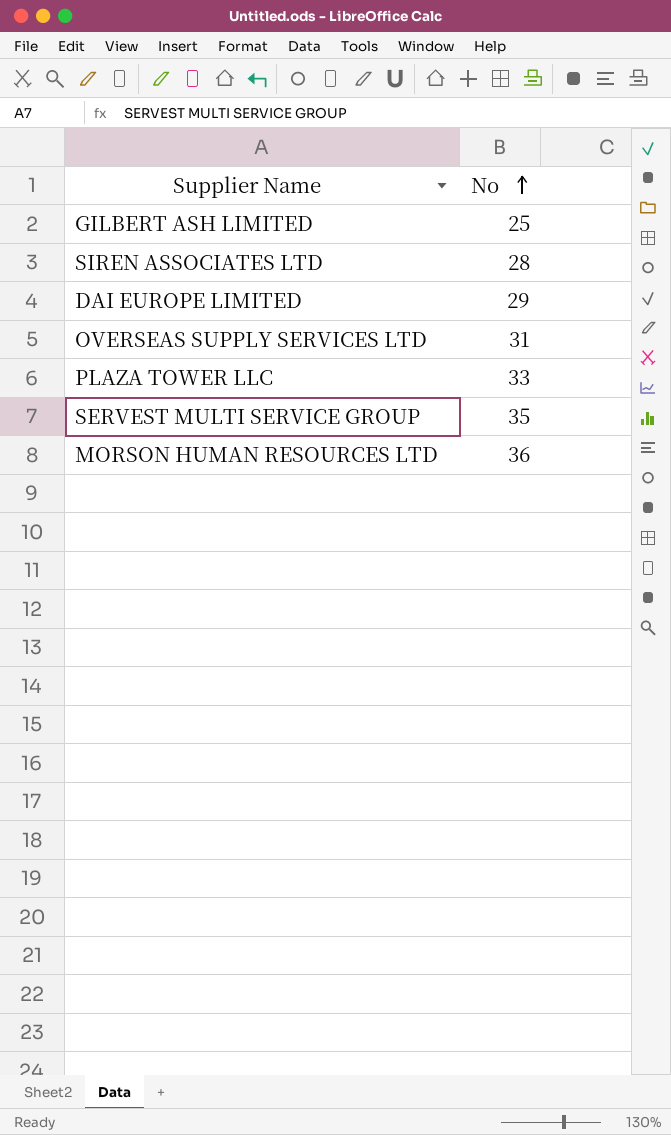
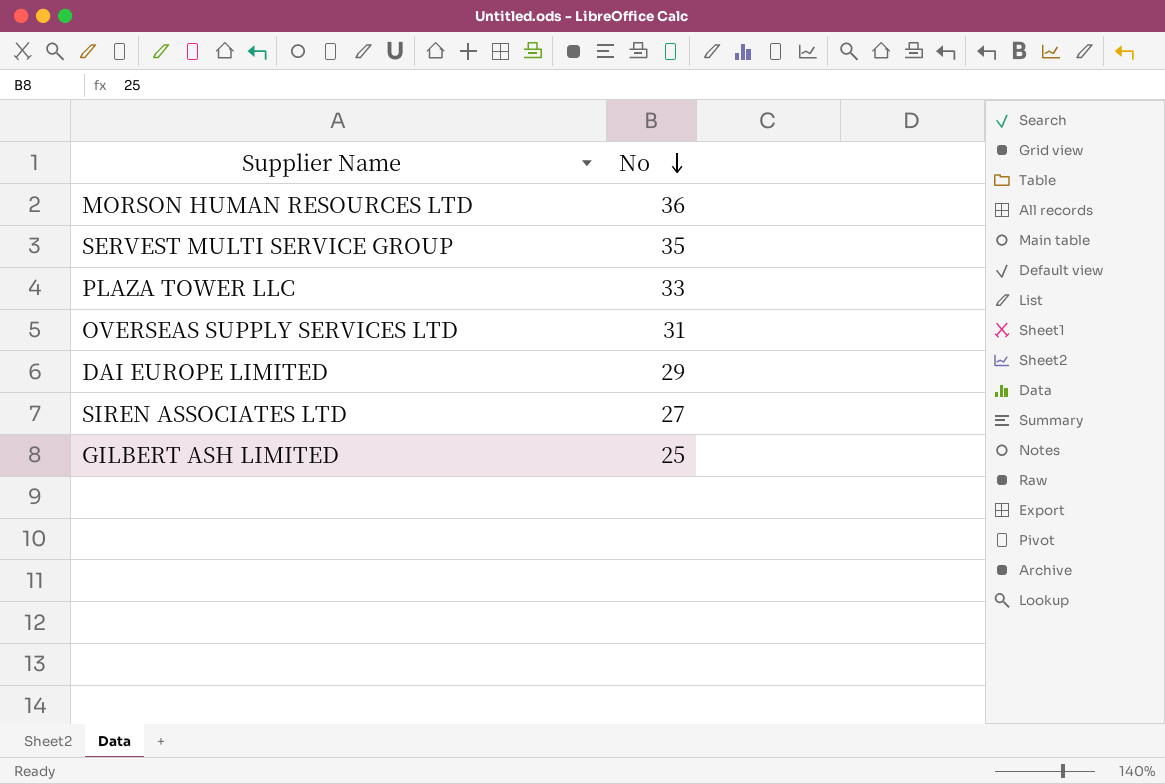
row order: No ascending -> No descending
SIREN ASSOCIATES LTD | No: 28 -> 27

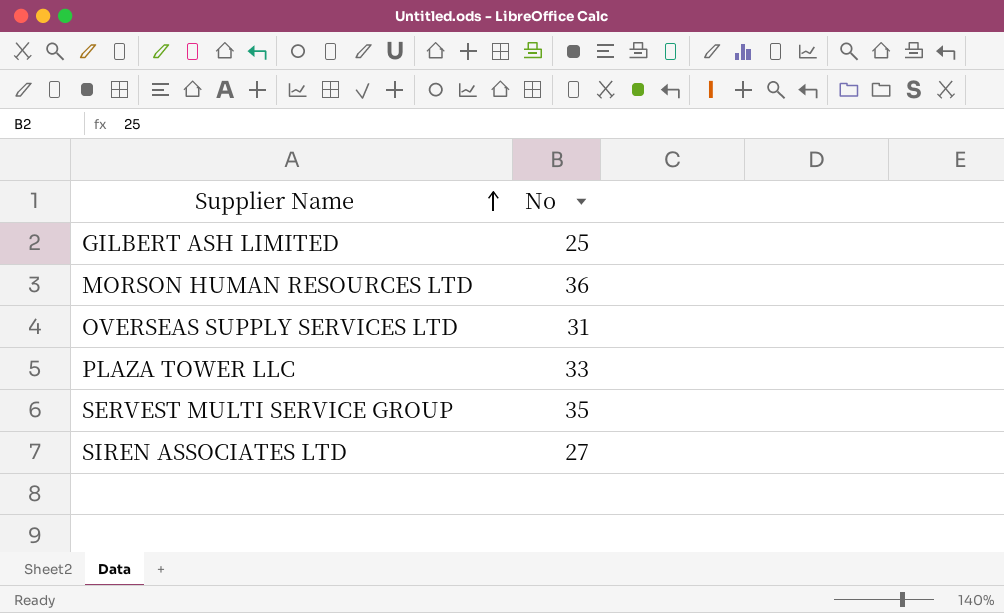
row order: No descending -> Supplier Name ascending
row DAI EUROPE LIMITED: 29 -> none

